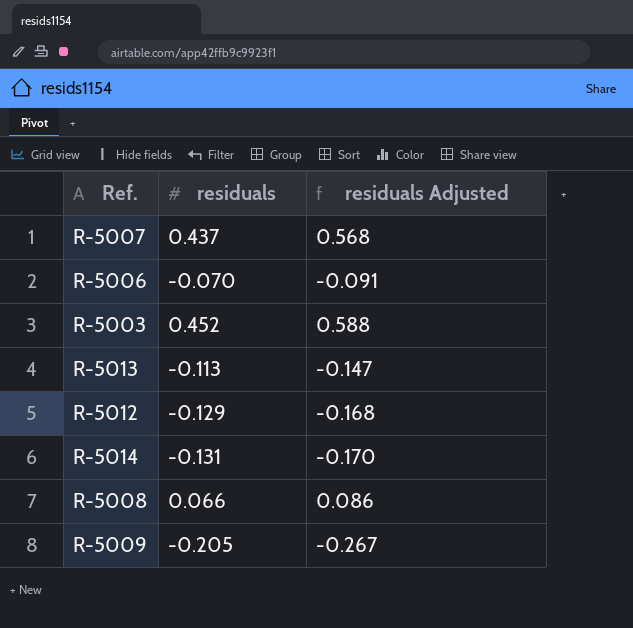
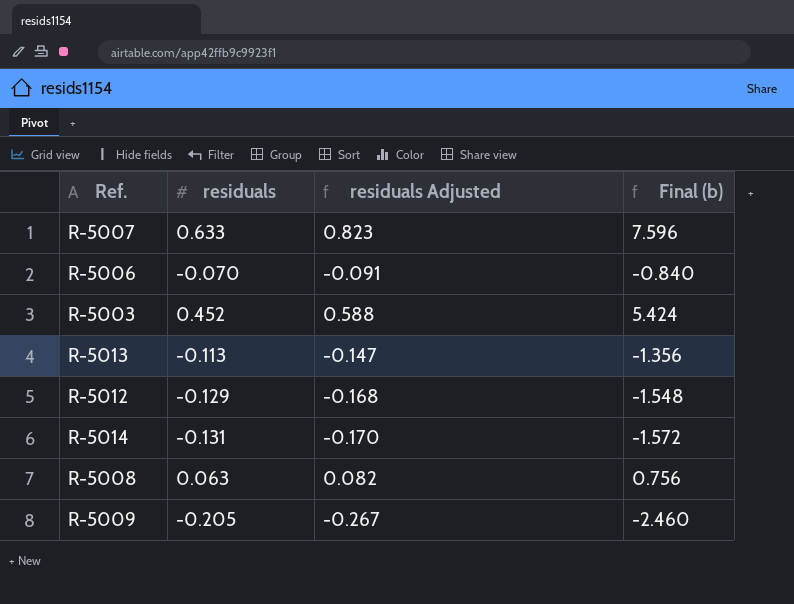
column Final (b) | formula: none -> [residuals] * 12
R-5007 | residuals: 0.437 -> 0.633
R-5007 | residuals Adjusted: 0.568 -> 0.823
R-5008 | residuals: 0.066 -> 0.063
R-5008 | residuals Adjusted: 0.086 -> 0.082

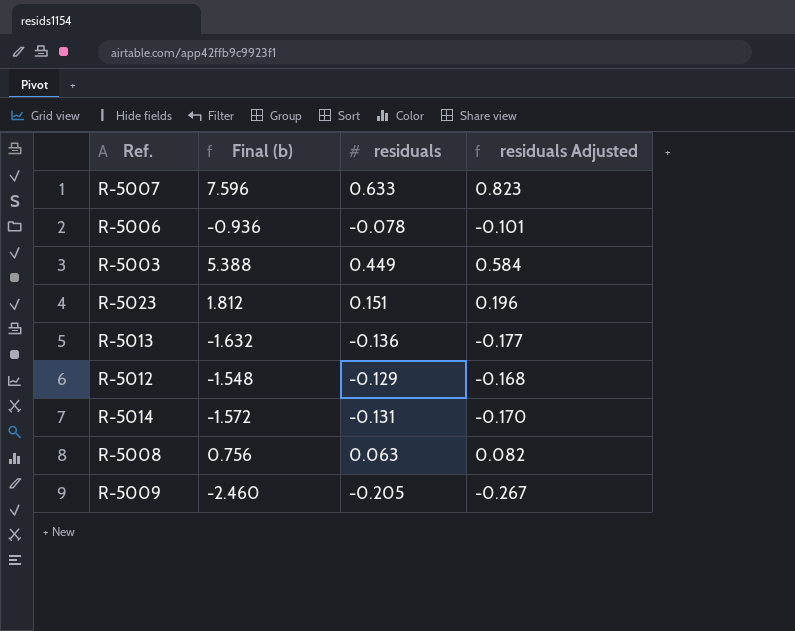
column Final (b) | position: 4 -> 2
R-5006 | Final (b): -0.840 -> -0.936
R-5006 | residuals: -0.070 -> -0.078
R-5006 | residuals Adjusted: -0.091 -> -0.101
R-5003 | Final (b): 5.424 -> 5.388
R-5003 | residuals: 0.452 -> 0.449
R-5003 | residuals Adjusted: 0.588 -> 0.584
row R-5023: none -> 1.812 | 0.151 | 0.196
R-5013 | Final (b): -1.356 -> -1.632
R-5013 | residuals: -0.113 -> -0.136
R-5013 | residuals Adjusted: -0.147 -> -0.177

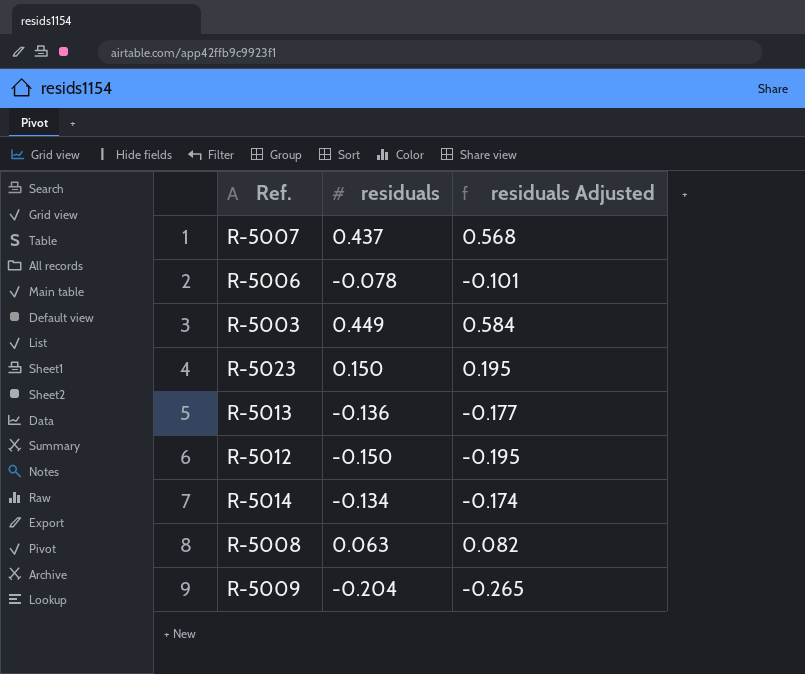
column Final (b) | formula: [residuals] * 12 -> none
R-5007 | residuals: 0.633 -> 0.437
R-5007 | residuals Adjusted: 0.823 -> 0.568
R-5023 | residuals: 0.151 -> 0.150
R-5023 | residuals Adjusted: 0.196 -> 0.195
R-5012 | residuals: -0.129 -> -0.150
R-5012 | residuals Adjusted: -0.168 -> -0.195
R-5014 | residuals: -0.131 -> -0.134
R-5014 | residuals Adjusted: -0.170 -> -0.174
R-5009 | residuals: -0.205 -> -0.204
R-5009 | residuals Adjusted: -0.267 -> -0.265

